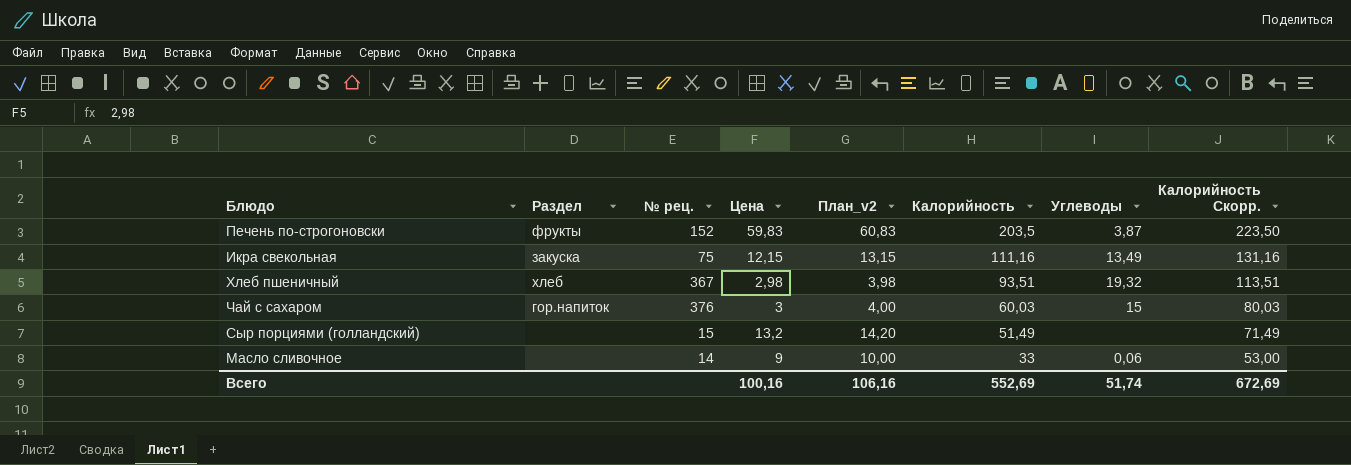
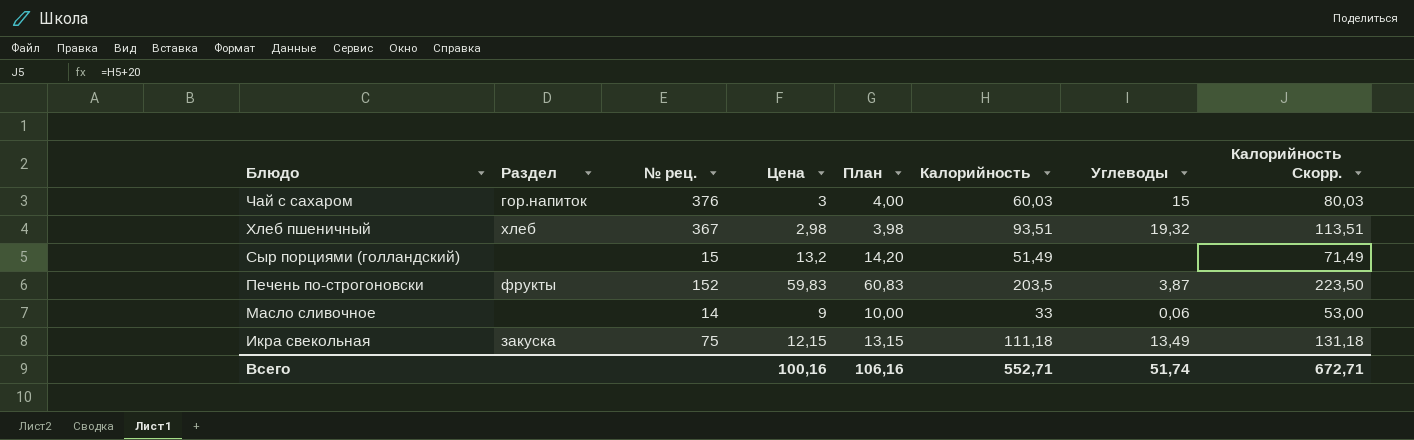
row order: Калорийность descending -> Блюдо descending
column name: План_v2 -> План
Икра свекольная | Калорийность: 111,16 -> 111,18
Икра свекольная | Калорийность Скорр.: 131,16 -> 131,18
Всего | Калорийность: 552,69 -> 552,71
Всего | Калорийность Скорр.: 672,69 -> 672,71

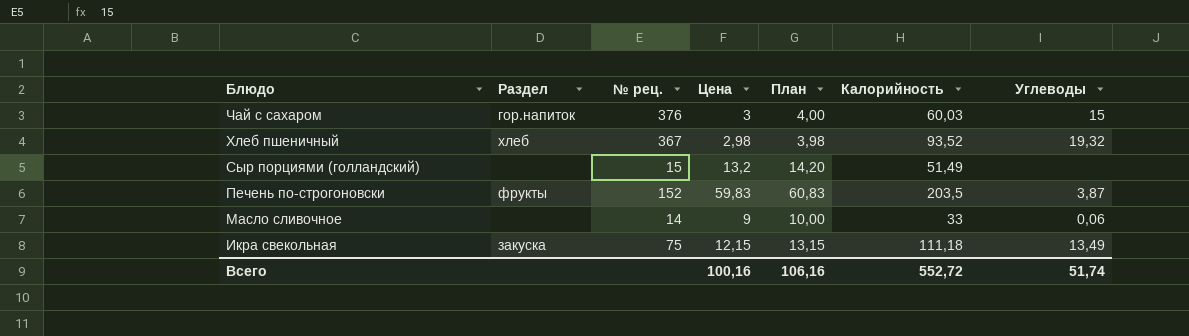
column Калорийность Скорр. | formula: [Калорийность] + 20 -> none
Хлеб пшеничный | Калорийность: 93,51 -> 93,52
Всего | Калорийность: 552,71 -> 552,72

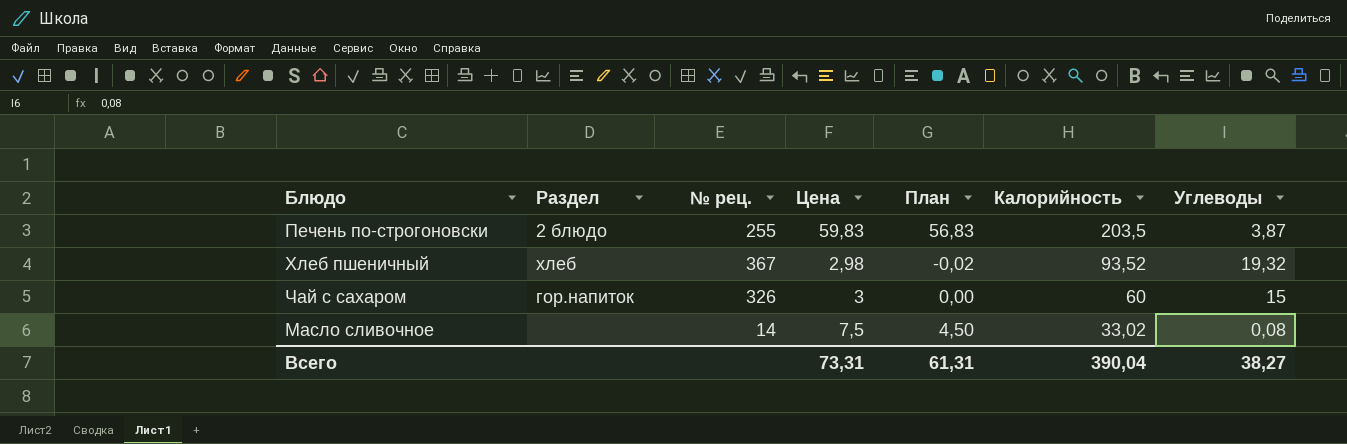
row order: Блюдо descending -> Калорийность descending
column План | formula: [Цена] + 1 -> [Цена] - 3
row Сыр порциями (голландский): none | 15 | 13,2 | 14,20 | 51,49 | none -> none
row Икра свекольная: закуска | 75 | 12,15 | 13,15 | 111,18 | 13,49 -> none
Печень по-строгоновски | Раздел: фрукты -> 2 блюдо
Печень по-строгоновски | № рец.: 152 -> 255
Чай с сахаром | № рец.: 376 -> 326
Чай с сахаром | Калорийность: 60,03 -> 60
Масло сливочное | Цена: 9 -> 7,5
Масло сливочное | Калорийность: 33 -> 33,02
Масло сливочное | Углеводы: 0,06 -> 0,08
Всего | Цена: 100,16 -> 73,31
Всего | План: 106,16 -> 61,31
Всего | Калорийность: 552,72 -> 390,04
Всего | Углеводы: 51,74 -> 38,27

